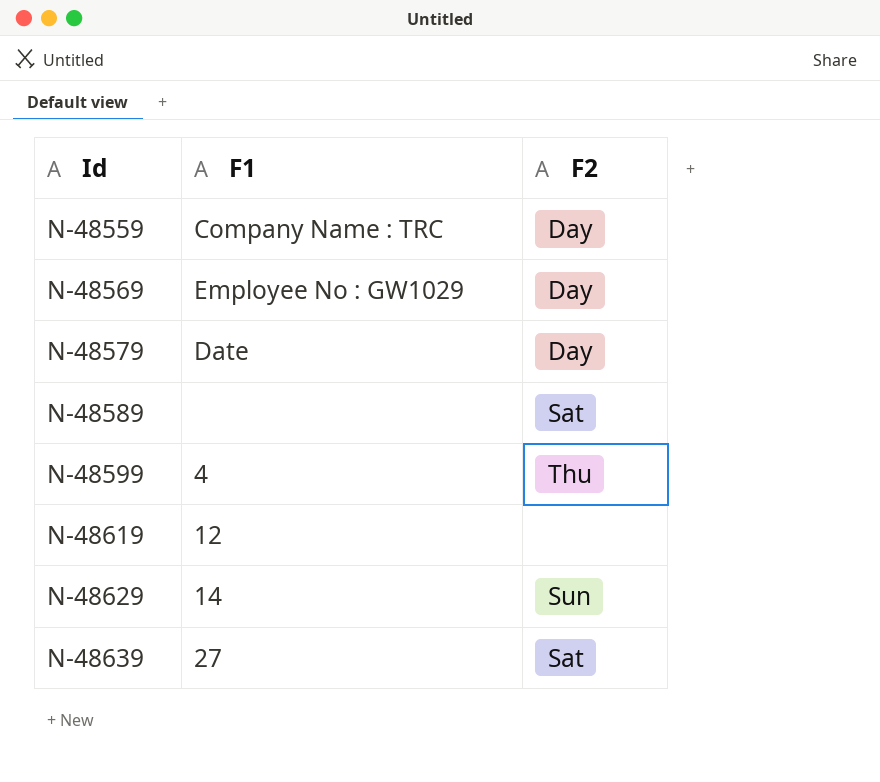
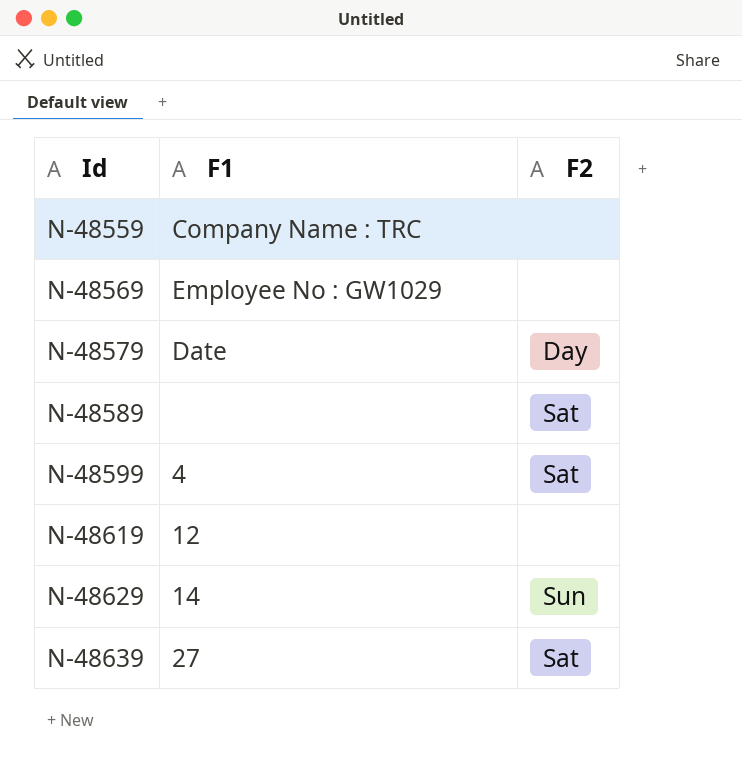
N-48559 | F2: Day -> none
N-48569 | F2: Day -> none
N-48599 | F2: Thu -> Sat

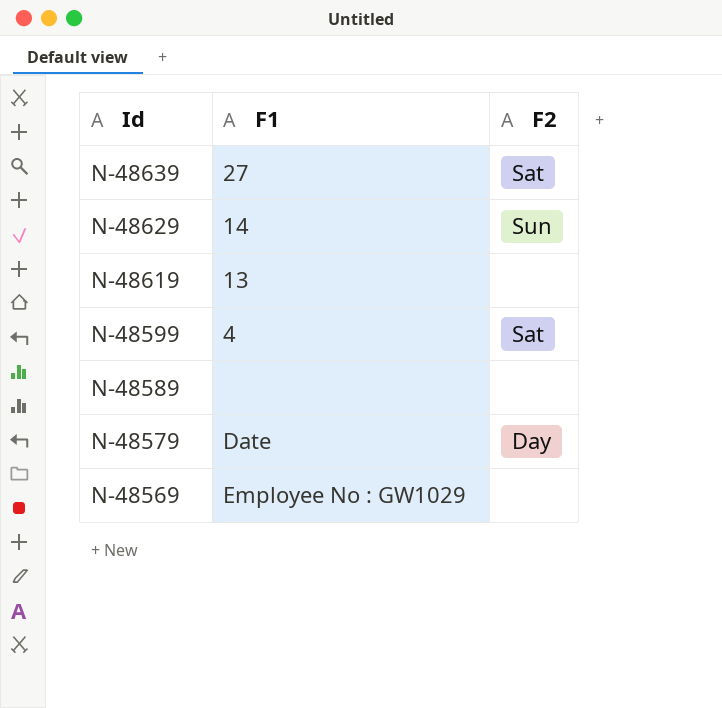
row order: Id ascending -> Id descending
row N-48559: Company Name : TRC | none -> none
N-48619 | F1: 12 -> 13
N-48589 | F2: Sat -> none

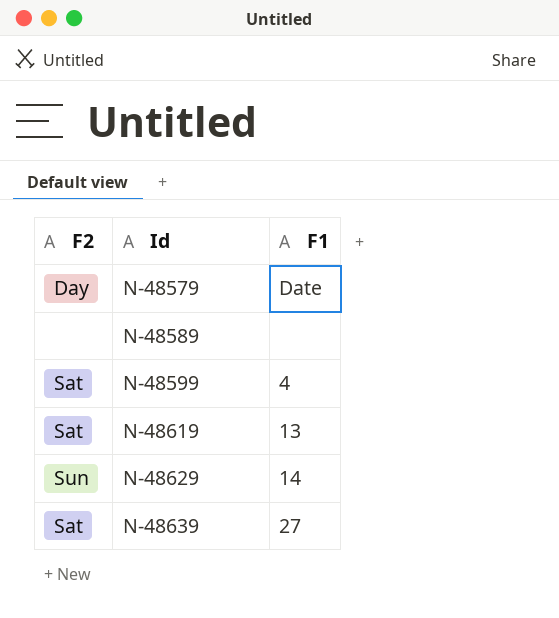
row order: Id descending -> Id ascending
column F2 | position: 3 -> 1
row N-48569: Employee No : GW1029 | none -> none
N-48619 | F2: none -> Sat

